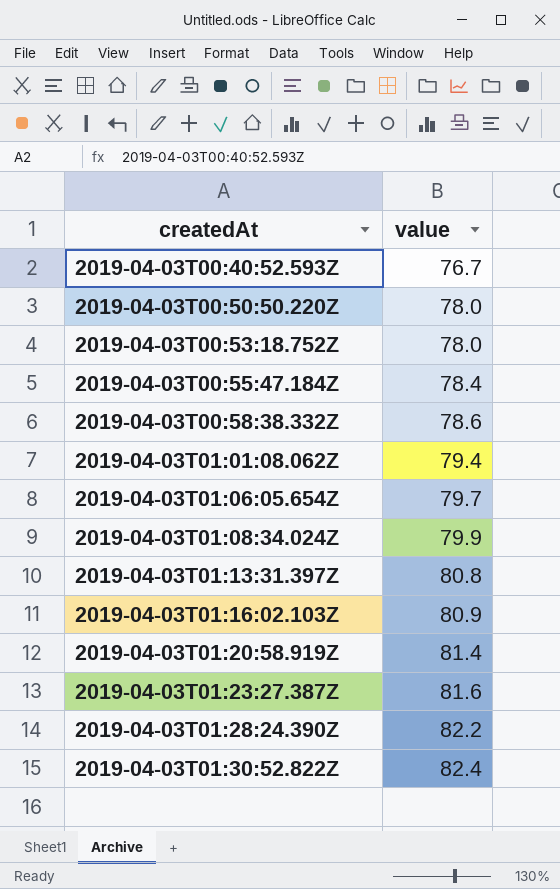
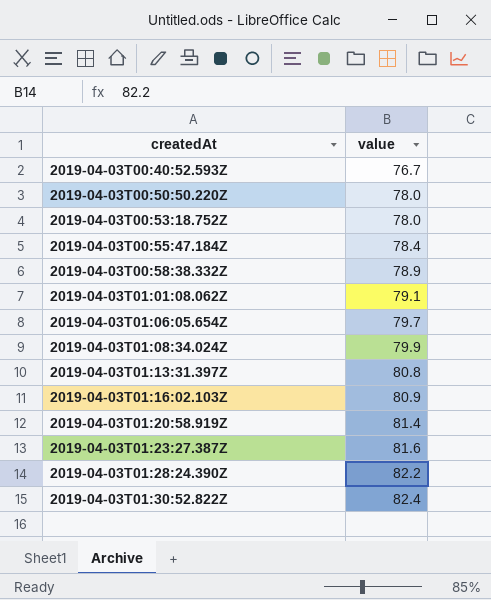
2019-04-03T00:58:38.332Z | value: 78.6 -> 78.9
2019-04-03T01:01:08.062Z | value: 79.4 -> 79.1

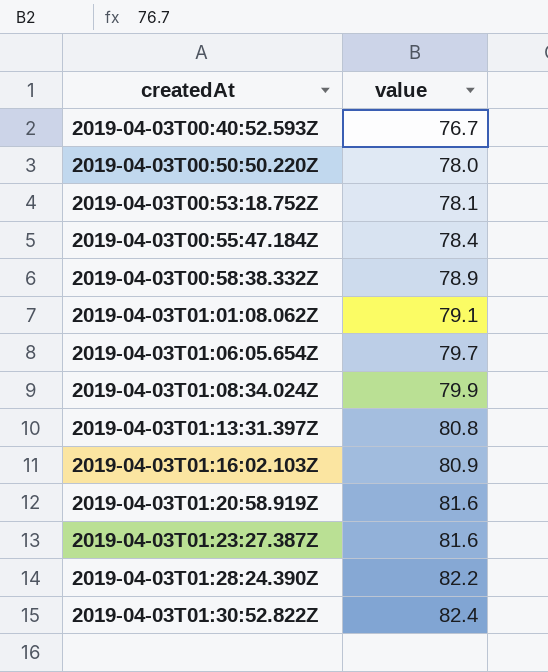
2019-04-03T00:53:18.752Z | value: 78.0 -> 78.1
2019-04-03T01:20:58.919Z | value: 81.4 -> 81.6

